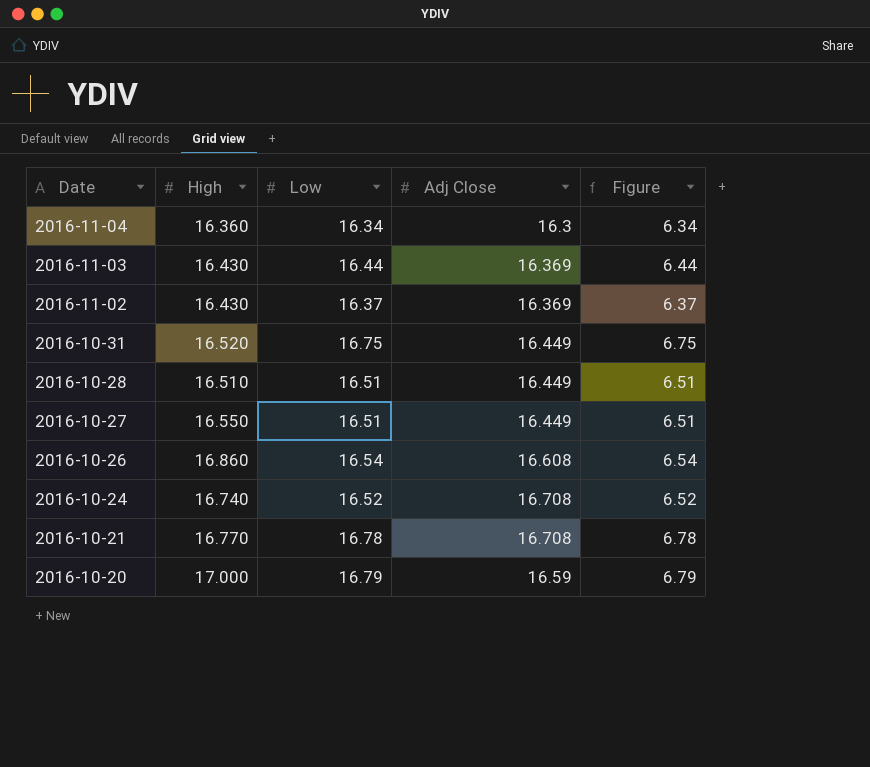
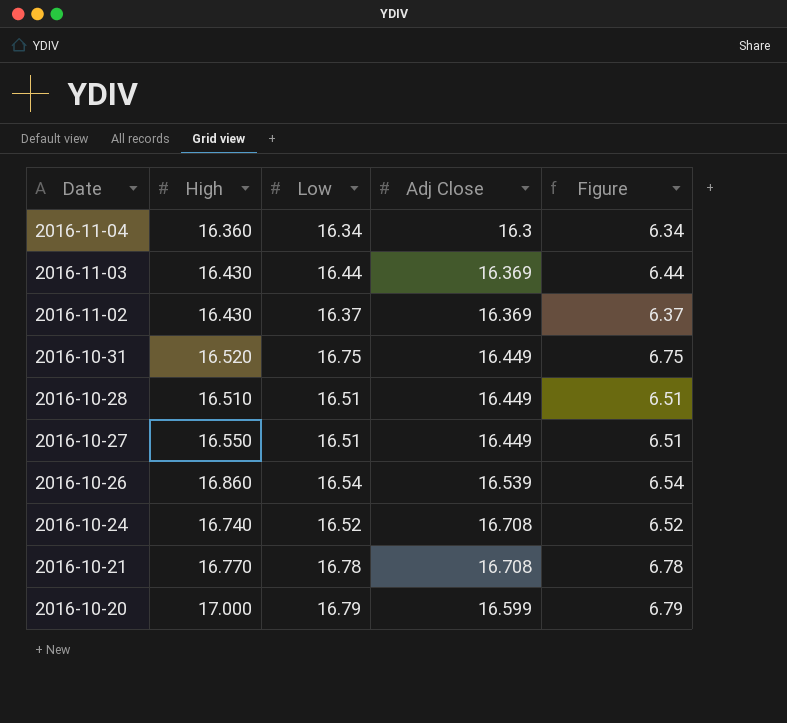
2016-10-26 | Adj Close: 16.608 -> 16.539
2016-10-20 | Adj Close: 16.59 -> 16.599

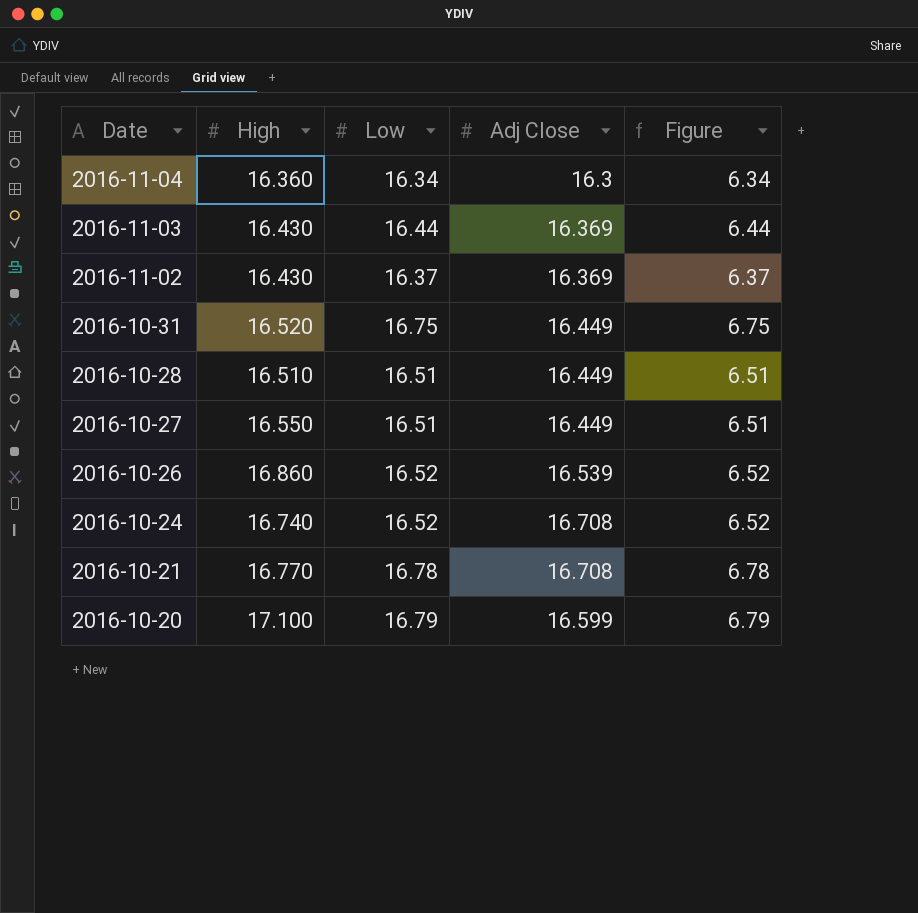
2016-10-26 | Low: 16.54 -> 16.52
2016-10-26 | Figure: 6.54 -> 6.52
2016-10-20 | High: 17.000 -> 17.100

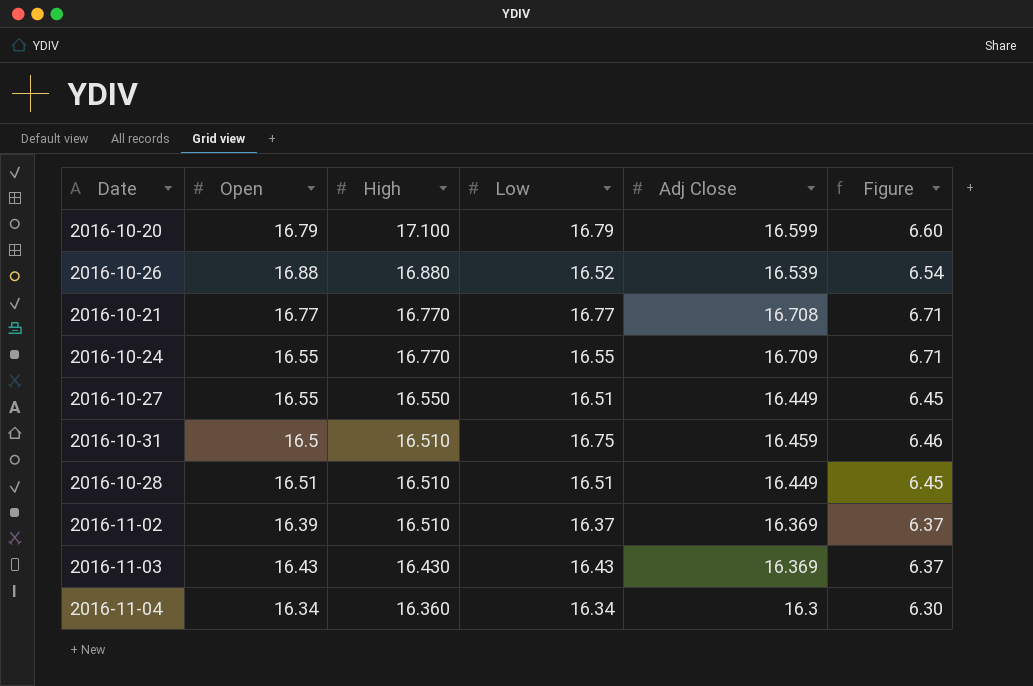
row order: Date descending -> High descending
column Open | position: none -> 2
column Figure | formula: [Low] - 10 -> [Adj Close] - 10
2016-10-26 | High: 16.860 -> 16.880
2016-10-21 | Low: 16.78 -> 16.77
2016-10-24 | High: 16.740 -> 16.770
2016-10-24 | Low: 16.52 -> 16.55
2016-10-24 | Adj Close: 16.708 -> 16.709
2016-10-31 | High: 16.520 -> 16.510
2016-10-31 | Adj Close: 16.449 -> 16.459
2016-11-02 | High: 16.430 -> 16.510
2016-11-03 | Low: 16.44 -> 16.43

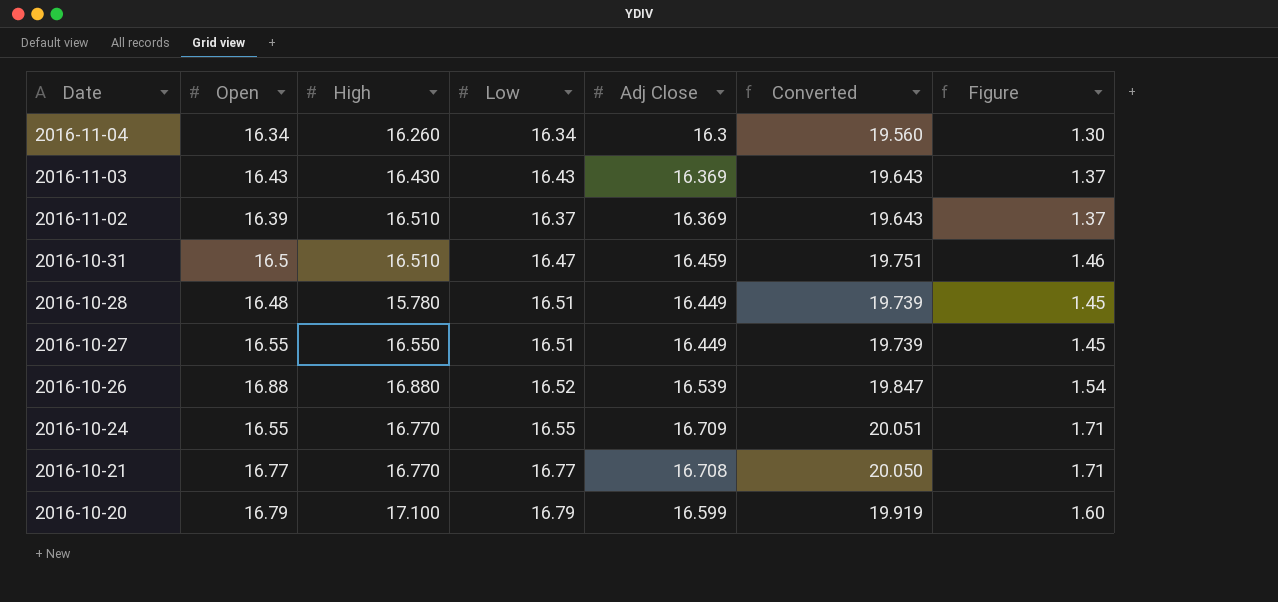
row order: High descending -> Date descending
column Converted | formula: none -> [Adj Close] * 1.2
column Figure | formula: [Adj Close] - 10 -> [Adj Close] - 15
2016-11-04 | High: 16.360 -> 16.260
2016-10-31 | Low: 16.75 -> 16.47
2016-10-28 | Open: 16.51 -> 16.48
2016-10-28 | High: 16.510 -> 15.780

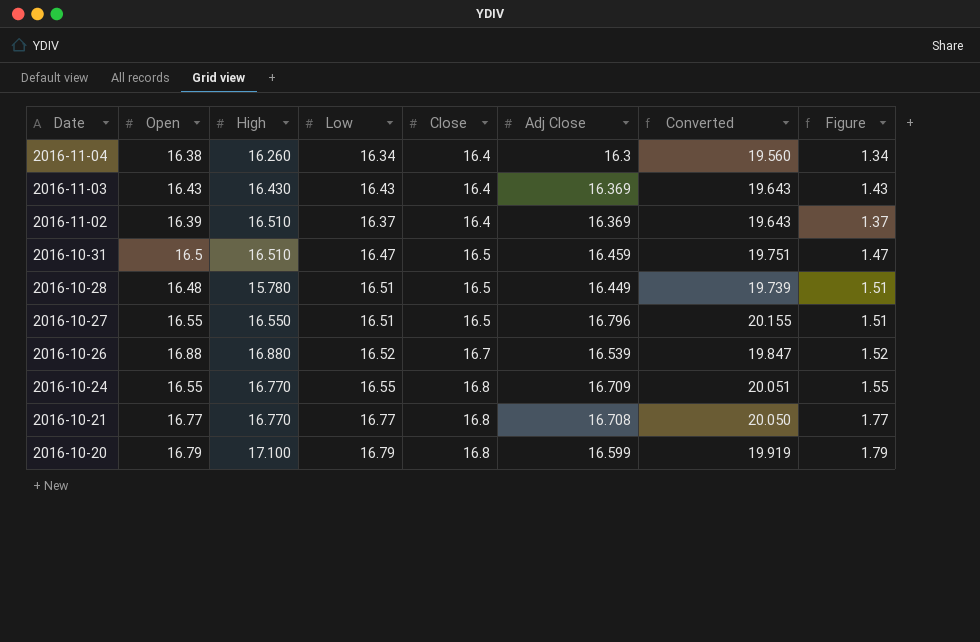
column Close | position: none -> 5
column Figure | formula: [Adj Close] - 15 -> [Low] - 15
2016-11-04 | Open: 16.34 -> 16.38
2016-10-27 | Adj Close: 16.449 -> 16.796
2016-10-27 | Converted: 19.739 -> 20.155

